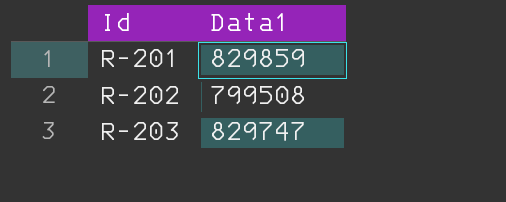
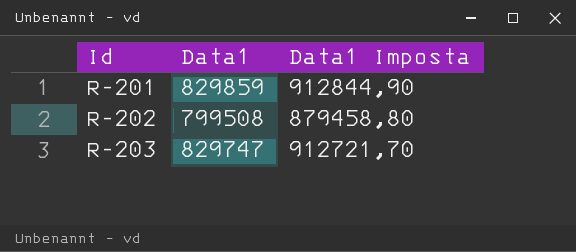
column Data1 Imposta | formula: none -> [Data1] * 1,1

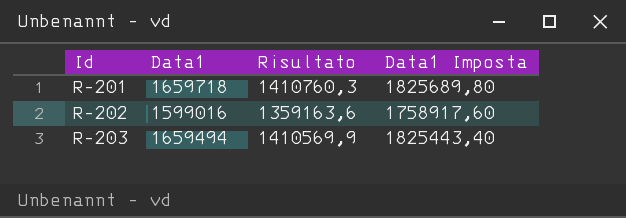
column Risultato | formula: none -> [Data1] * 0,85
R-201 | Data1: 829859 -> 1659718
R-201 | Data1 Imposta: 912844,90 -> 1825689,80
R-202 | Data1: 799508 -> 1599016
R-202 | Data1 Imposta: 879458,80 -> 1758917,60
R-203 | Data1: 829747 -> 1659494
R-203 | Data1 Imposta: 912721,70 -> 1825443,40

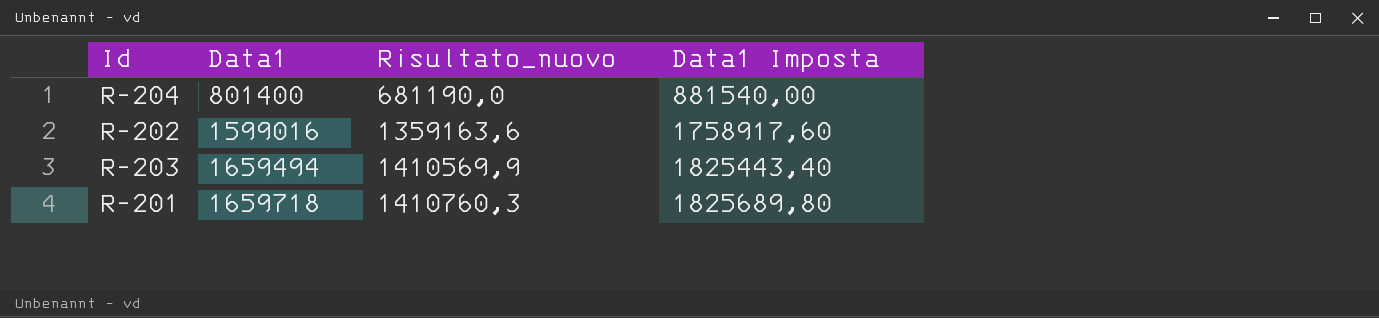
row order: Id ascending -> Data1 ascending
column name: Risultato -> Risultato_nuovo
row R-204: none -> 801400 | 681190,0 | 881540,00

